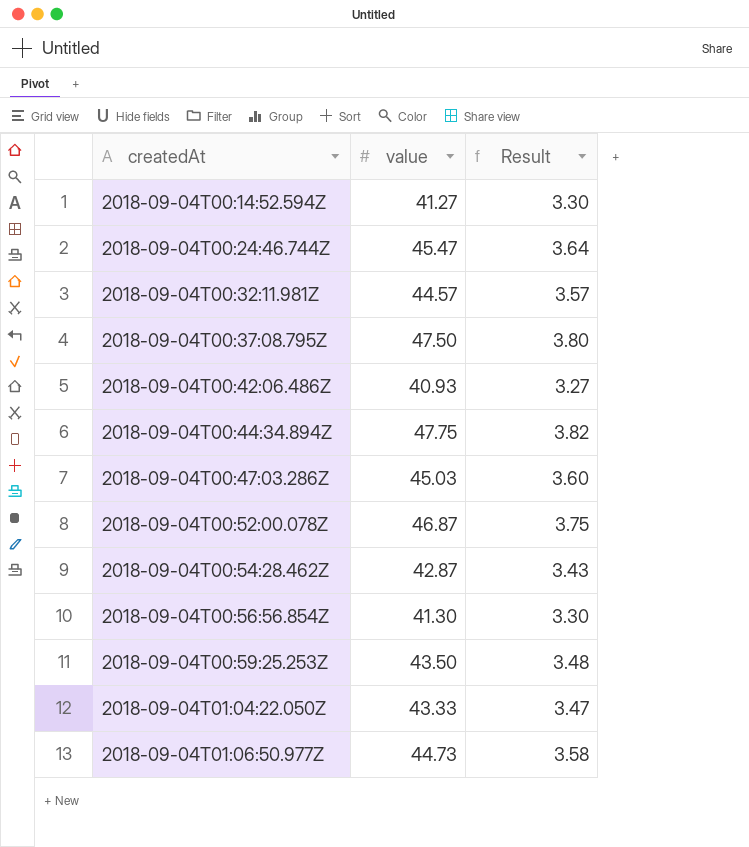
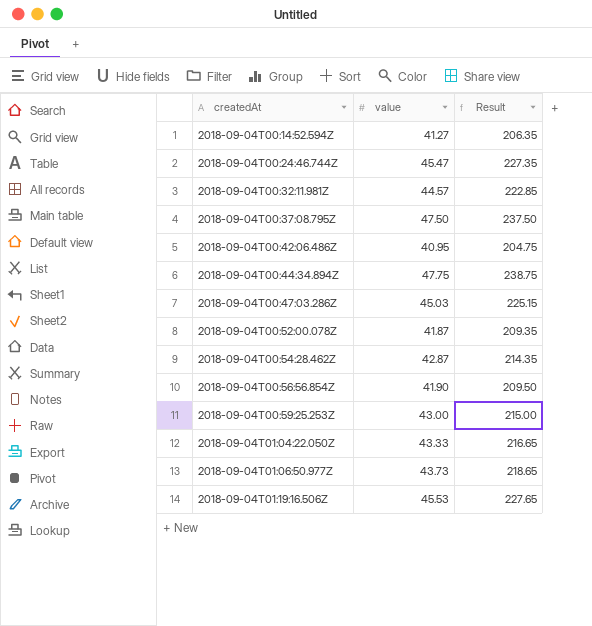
column Result | formula: [value] * 0.08 -> [value] * 5
2018-09-04T00:42:06.486Z | value: 40.93 -> 40.95
2018-09-04T00:52:00.078Z | value: 46.87 -> 41.87
2018-09-04T00:56:56.854Z | value: 41.30 -> 41.90
2018-09-04T00:59:25.253Z | value: 43.50 -> 43.00
2018-09-04T01:06:50.977Z | value: 44.73 -> 43.73
row 2018-09-04T01:19:16.506Z: none -> 45.53 | 227.65

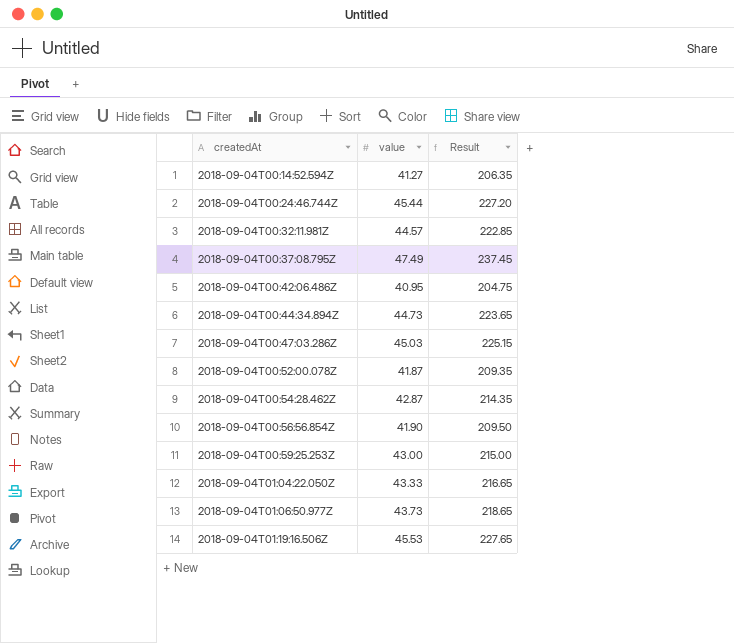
2018-09-04T00:24:46.744Z | value: 45.47 -> 45.44
2018-09-04T00:24:46.744Z | Result: 227.35 -> 227.20
2018-09-04T00:37:08.795Z | value: 47.50 -> 47.49
2018-09-04T00:37:08.795Z | Result: 237.50 -> 237.45
2018-09-04T00:44:34.894Z | value: 47.75 -> 44.73
2018-09-04T00:44:34.894Z | Result: 238.75 -> 223.65

